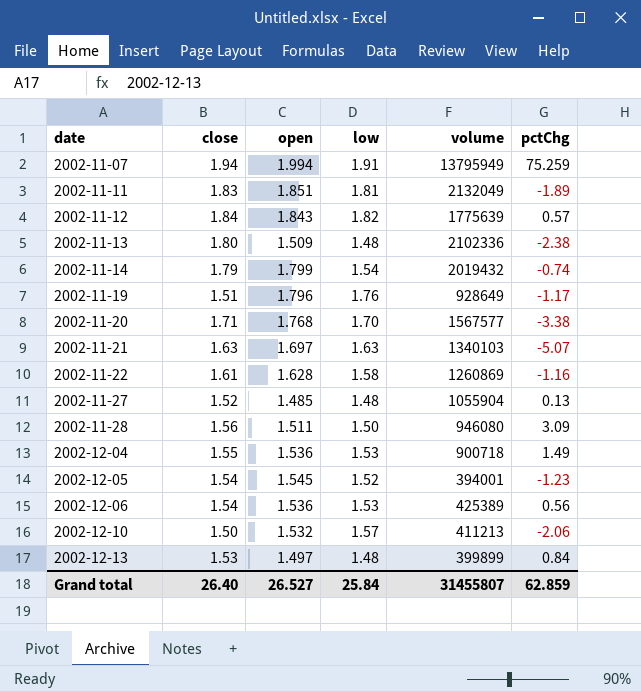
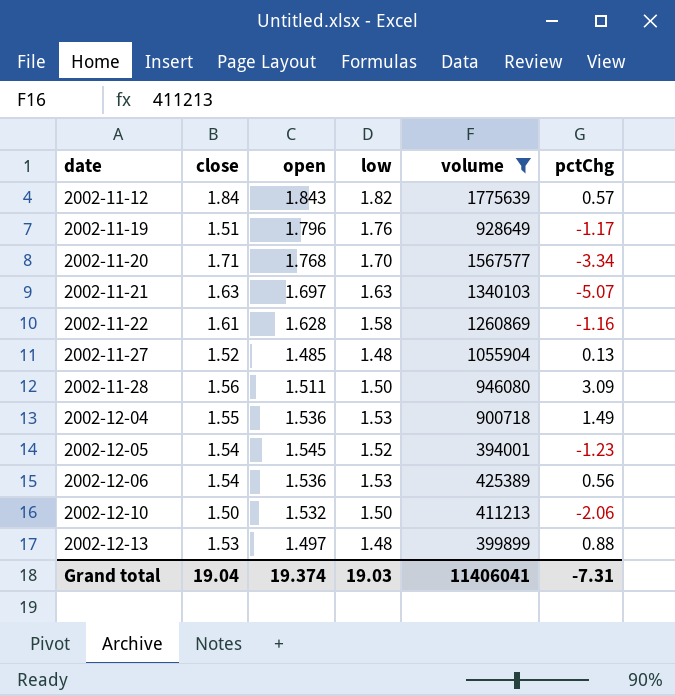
filter: none -> volume <= 1775639
2002-11-20 | pctChg: -3.38 -> -3.34
2002-12-10 | low: 1.57 -> 1.50
2002-12-13 | pctChg: 0.84 -> 0.88
Grand total | close: 26.40 -> 19.04
Grand total | open: 26.527 -> 19.374
Grand total | low: 25.84 -> 19.03
Grand total | volume: 31455807 -> 11406041
Grand total | pctChg: 62.859 -> -7.31

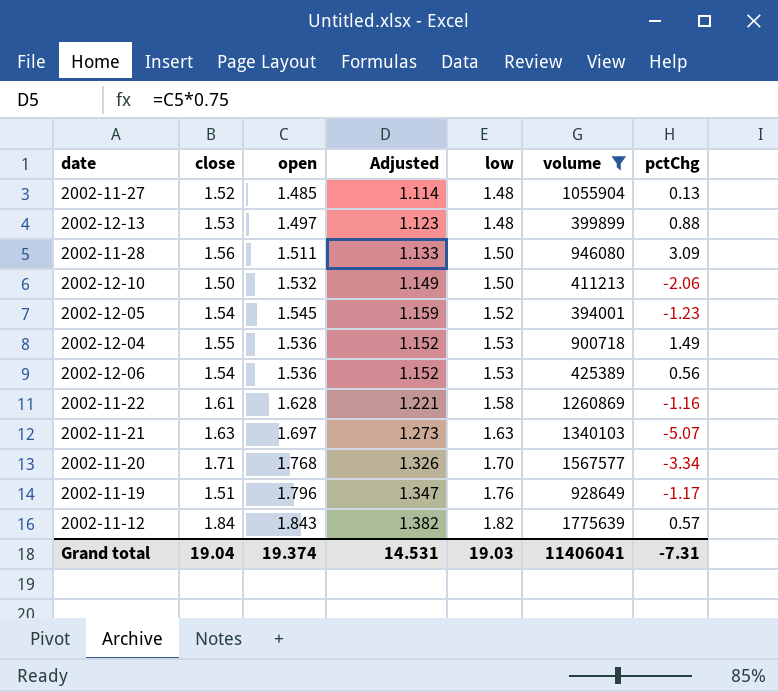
row order: date ascending -> low ascending
column Adjusted | formula: none -> [open] * 0.75

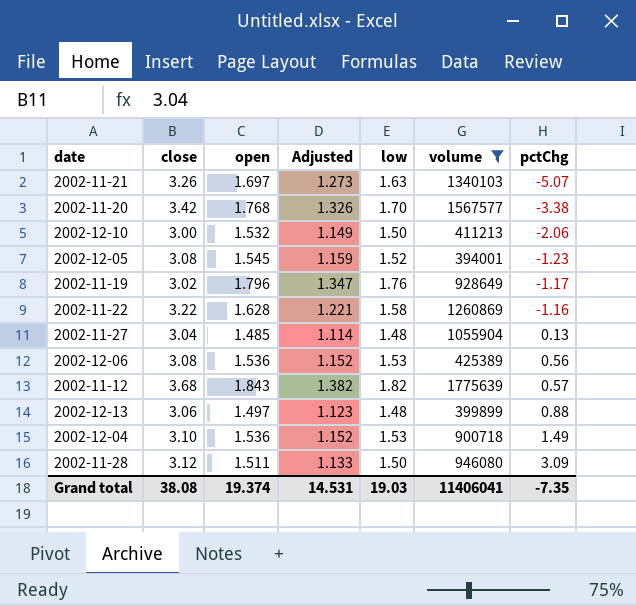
row order: low ascending -> pctChg ascending
2002-11-21 | close: 1.63 -> 3.26
2002-11-20 | close: 1.71 -> 3.42
2002-11-20 | pctChg: -3.34 -> -3.38
2002-12-10 | close: 1.50 -> 3.00
2002-12-05 | close: 1.54 -> 3.08
2002-11-19 | close: 1.51 -> 3.02
2002-11-22 | close: 1.61 -> 3.22
2002-11-27 | close: 1.52 -> 3.04
2002-12-06 | close: 1.54 -> 3.08
2002-11-12 | close: 1.84 -> 3.68
2002-12-13 | close: 1.53 -> 3.06
2002-12-04 | close: 1.55 -> 3.10
2002-11-28 | close: 1.56 -> 3.12
Grand total | close: 19.04 -> 38.08
Grand total | pctChg: -7.31 -> -7.35

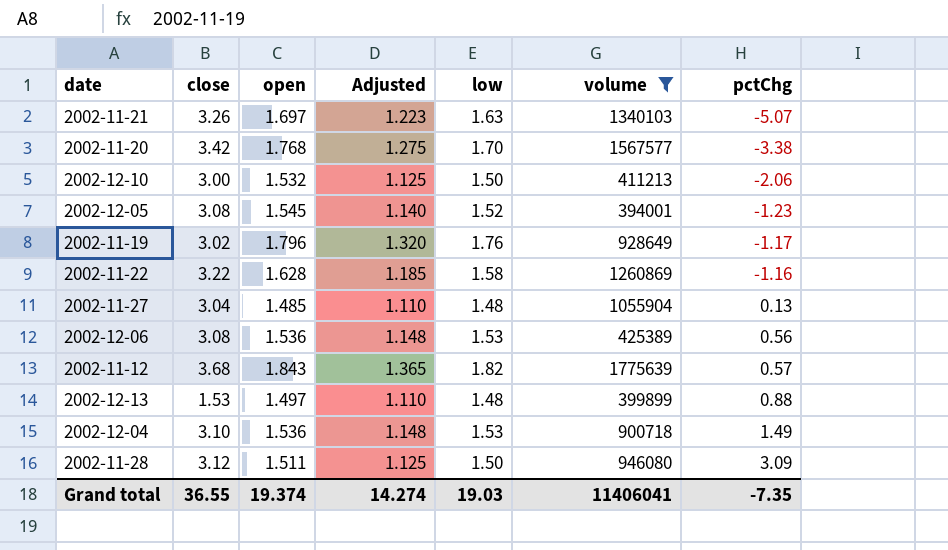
column Adjusted | formula: [open] * 0.75 -> [low] * 0.75
2002-12-13 | close: 3.06 -> 1.53
Grand total | close: 38.08 -> 36.55
Grand total | Adjusted: 14.531 -> 14.274

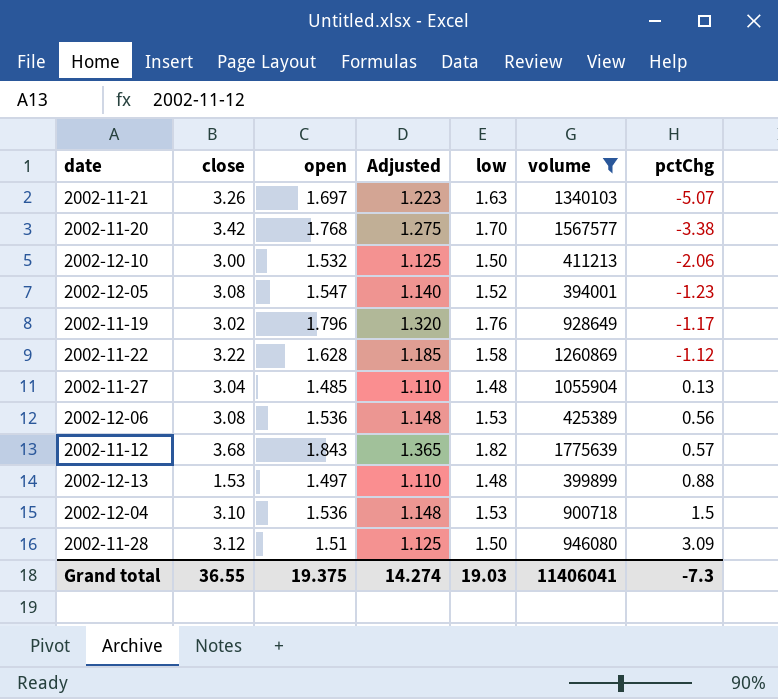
2002-12-05 | open: 1.545 -> 1.547
2002-11-22 | pctChg: -1.16 -> -1.12
2002-12-04 | pctChg: 1.49 -> 1.5
2002-11-28 | open: 1.511 -> 1.51
Grand total | open: 19.374 -> 19.375
Grand total | pctChg: -7.35 -> -7.3

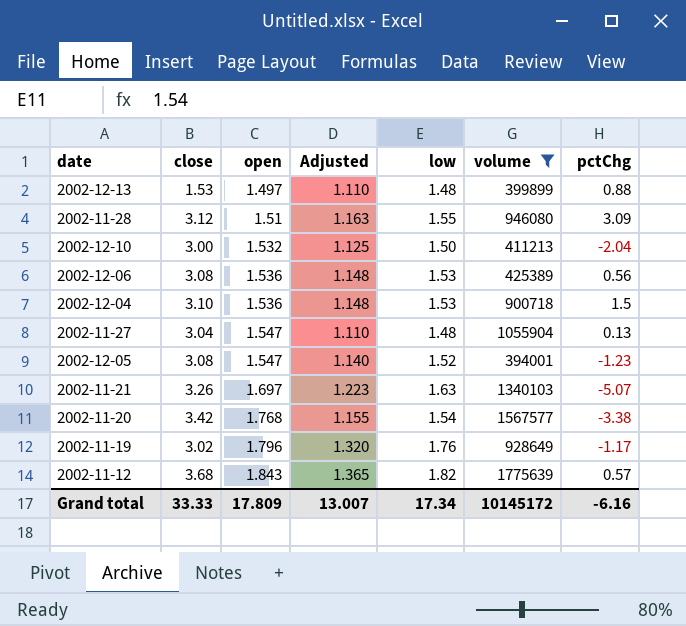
row order: pctChg ascending -> open ascending
row 2002-11-22: 3.22 | 1.628 | 1.185 | 1.58 | 1260869 | -1.12 -> none
2002-11-28 | Adjusted: 1.125 -> 1.163
2002-11-28 | low: 1.50 -> 1.55
2002-12-10 | pctChg: -2.06 -> -2.04
2002-11-27 | open: 1.485 -> 1.547
2002-11-20 | Adjusted: 1.275 -> 1.155
2002-11-20 | low: 1.70 -> 1.54
Grand total | close: 36.55 -> 33.33
Grand total | open: 19.375 -> 17.809
Grand total | Adjusted: 14.274 -> 13.007
Grand total | low: 19.03 -> 17.34
Grand total | volume: 11406041 -> 10145172
Grand total | pctChg: -7.3 -> -6.16

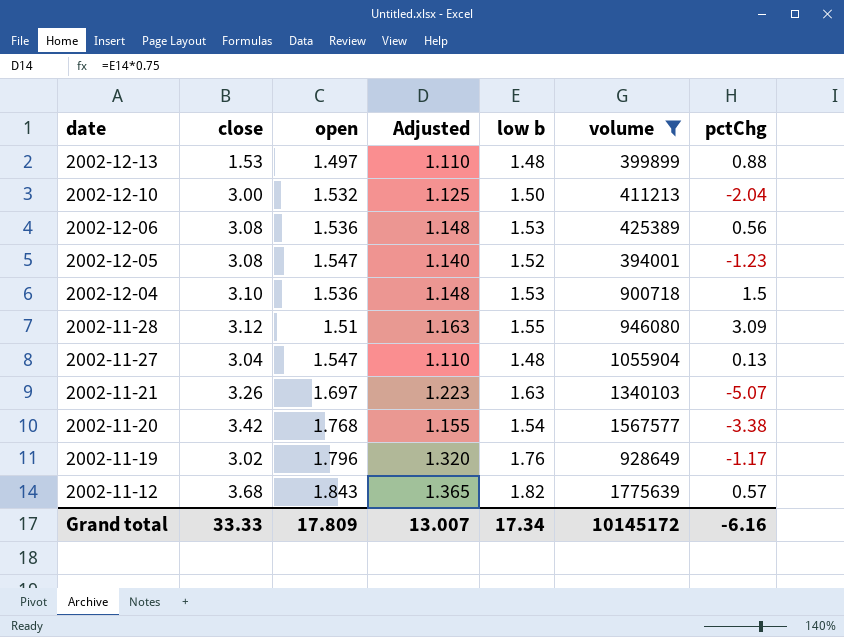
row order: open ascending -> date descending
column name: low -> low b

